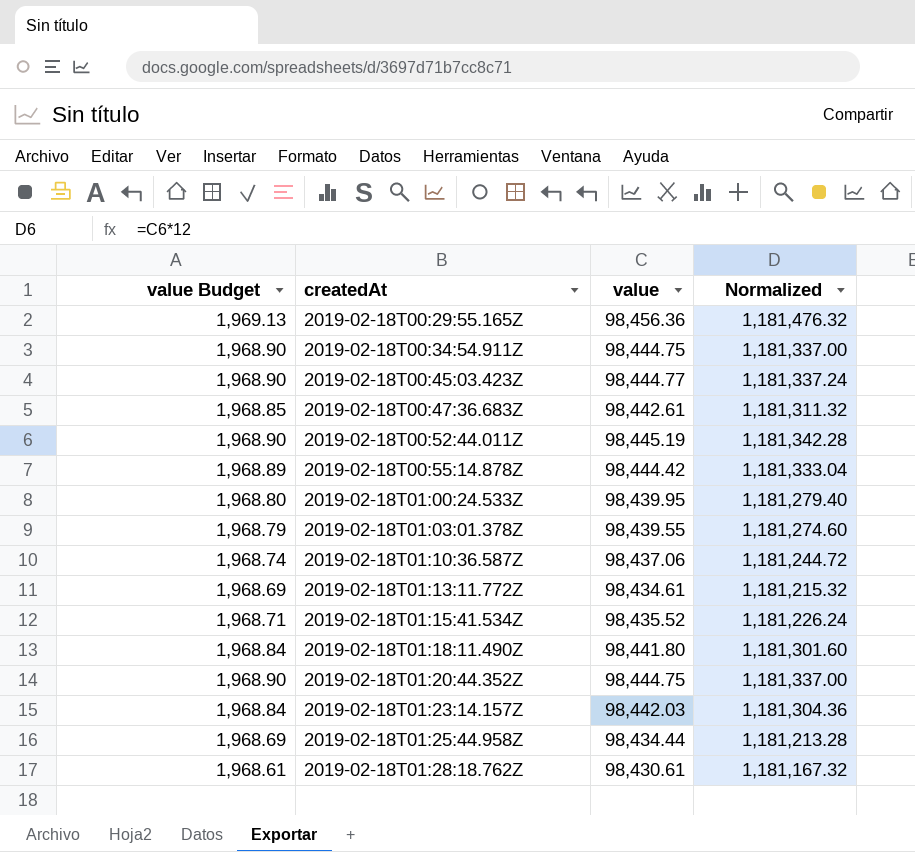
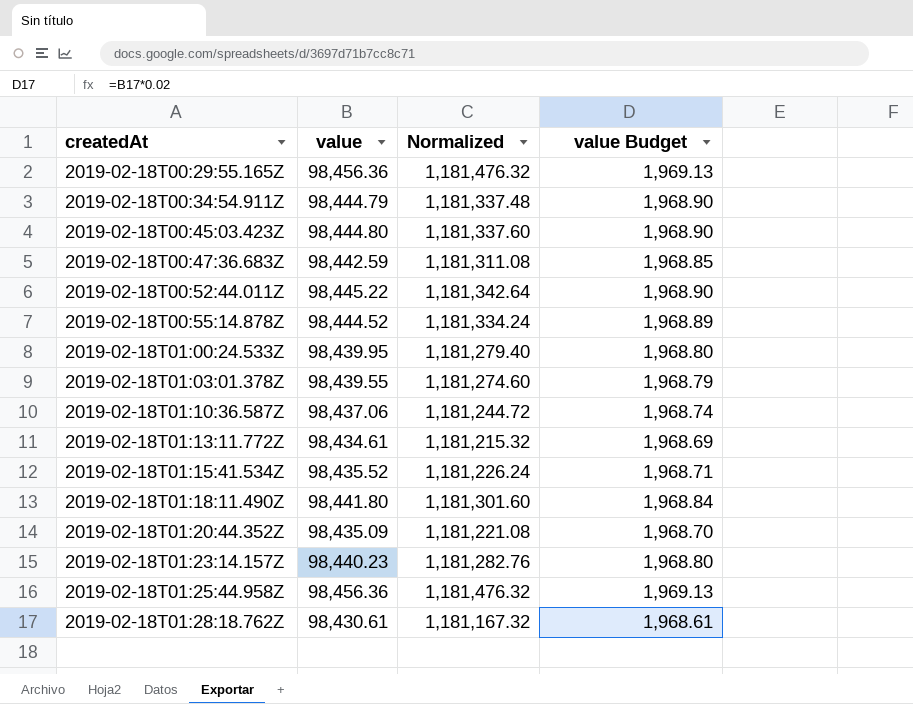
column value Budget | position: 1 -> 4
2019-02-18T00:34:54.911Z | value: 98,444.75 -> 98,444.79
2019-02-18T00:34:54.911Z | Normalized: 1,181,337.00 -> 1,181,337.48
2019-02-18T00:45:03.423Z | value: 98,444.77 -> 98,444.80
2019-02-18T00:45:03.423Z | Normalized: 1,181,337.24 -> 1,181,337.60
2019-02-18T00:47:36.683Z | value: 98,442.61 -> 98,442.59
2019-02-18T00:47:36.683Z | Normalized: 1,181,311.32 -> 1,181,311.08
2019-02-18T00:52:44.011Z | value: 98,445.19 -> 98,445.22
2019-02-18T00:52:44.011Z | Normalized: 1,181,342.28 -> 1,181,342.64
2019-02-18T00:55:14.878Z | value: 98,444.42 -> 98,444.52
2019-02-18T00:55:14.878Z | Normalized: 1,181,333.04 -> 1,181,334.24
2019-02-18T01:20:44.352Z | value: 98,444.75 -> 98,435.09
2019-02-18T01:20:44.352Z | Normalized: 1,181,337.00 -> 1,181,221.08
2019-02-18T01:20:44.352Z | value Budget: 1,968.90 -> 1,968.70
2019-02-18T01:23:14.157Z | value: 98,442.03 -> 98,440.23
2019-02-18T01:23:14.157Z | Normalized: 1,181,304.36 -> 1,181,282.76
2019-02-18T01:23:14.157Z | value Budget: 1,968.84 -> 1,968.80
2019-02-18T01:25:44.958Z | value: 98,434.44 -> 98,456.36
2019-02-18T01:25:44.958Z | Normalized: 1,181,213.28 -> 1,181,476.32
2019-02-18T01:25:44.958Z | value Budget: 1,968.69 -> 1,969.13

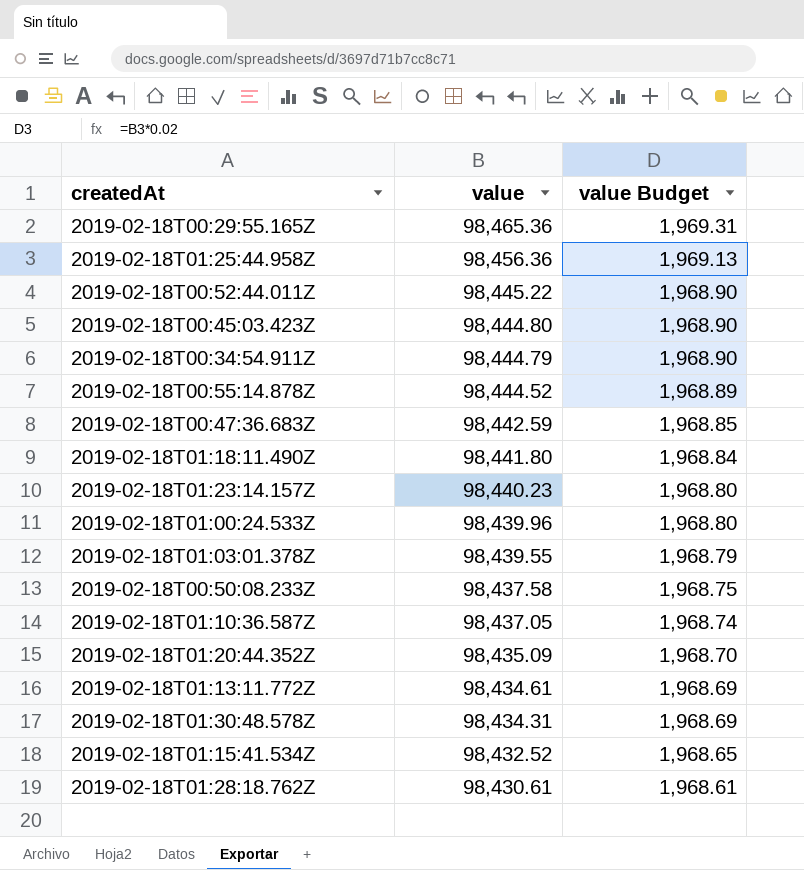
row order: createdAt ascending -> value descending
column Normalized | formula: [value] * 12 -> none
2019-02-18T00:29:55.165Z | value: 98,456.36 -> 98,465.36
2019-02-18T00:29:55.165Z | value Budget: 1,969.13 -> 1,969.31
2019-02-18T01:00:24.533Z | value: 98,439.95 -> 98,439.96
row 2019-02-18T00:50:08.233Z: none -> 98,437.58 | 1,968.75
2019-02-18T01:10:36.587Z | value: 98,437.06 -> 98,437.05
row 2019-02-18T01:30:48.578Z: none -> 98,434.31 | 1,968.69
2019-02-18T01:15:41.534Z | value: 98,435.52 -> 98,432.52
2019-02-18T01:15:41.534Z | value Budget: 1,968.71 -> 1,968.65

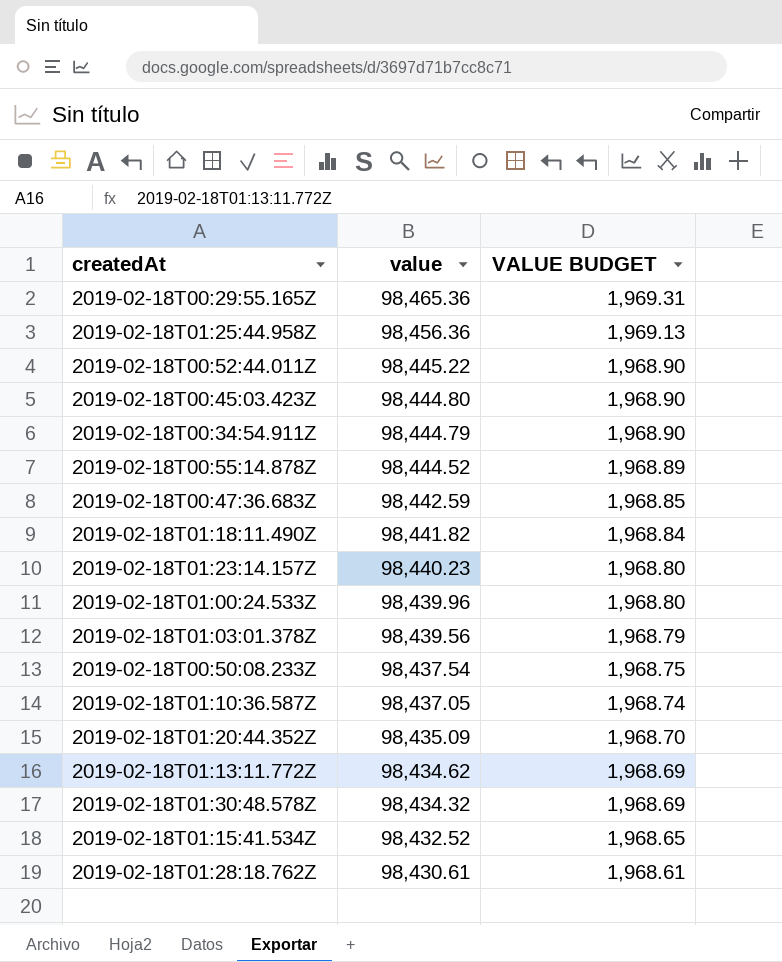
column name: value Budget -> VALUE BUDGET
2019-02-18T01:18:11.490Z | value: 98,441.80 -> 98,441.82
2019-02-18T01:03:01.378Z | value: 98,439.55 -> 98,439.56
2019-02-18T00:50:08.233Z | value: 98,437.58 -> 98,437.54
2019-02-18T01:13:11.772Z | value: 98,434.61 -> 98,434.62
2019-02-18T01:30:48.578Z | value: 98,434.31 -> 98,434.32

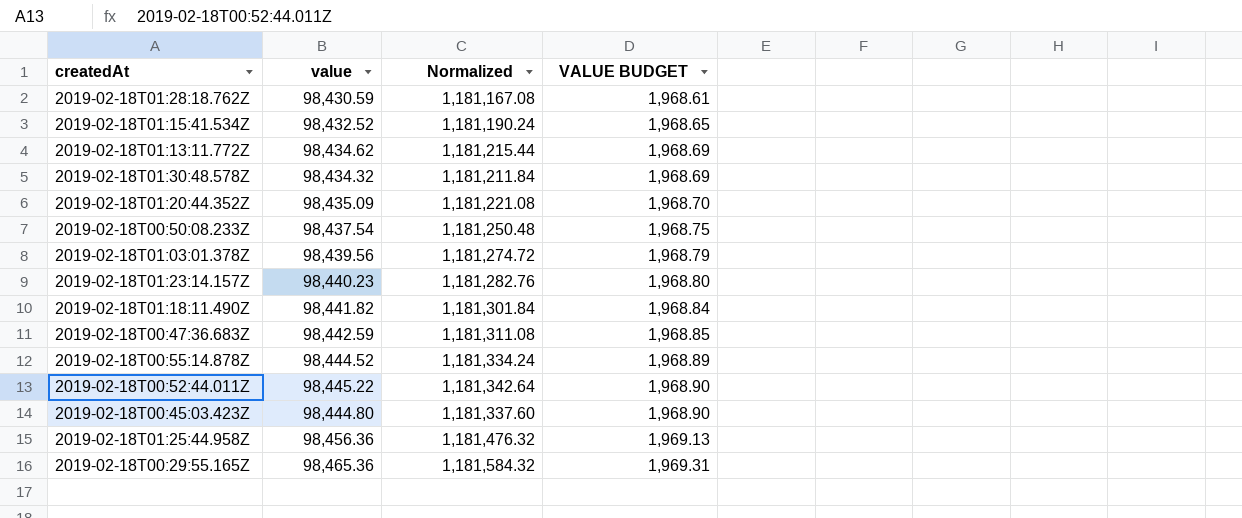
row order: value descending -> VALUE BUDGET ascending
column Normalized | formula: none -> [value] * 12
row 2019-02-18T00:34:54.911Z: 98,444.79 | 1,968.90 -> none
row 2019-02-18T01:00:24.533Z: 98,439.96 | 1,968.80 -> none
row 2019-02-18T01:10:36.587Z: 98,437.05 | 1,968.74 -> none
2019-02-18T01:28:18.762Z | value: 98,430.61 -> 98,430.59

